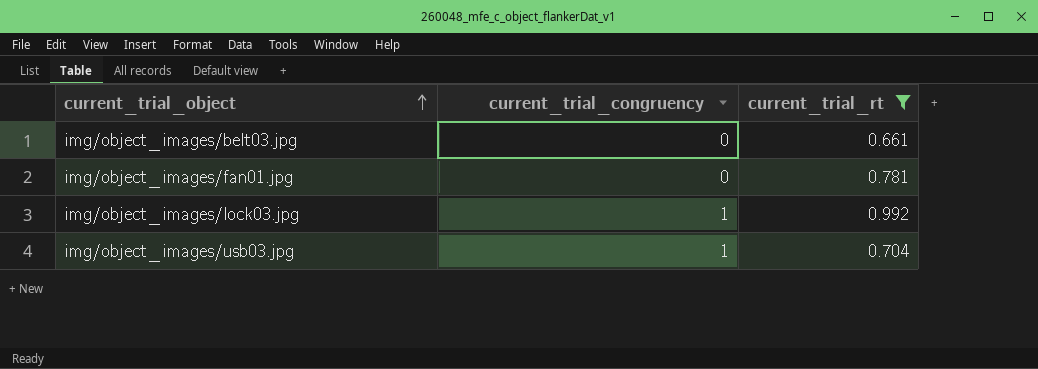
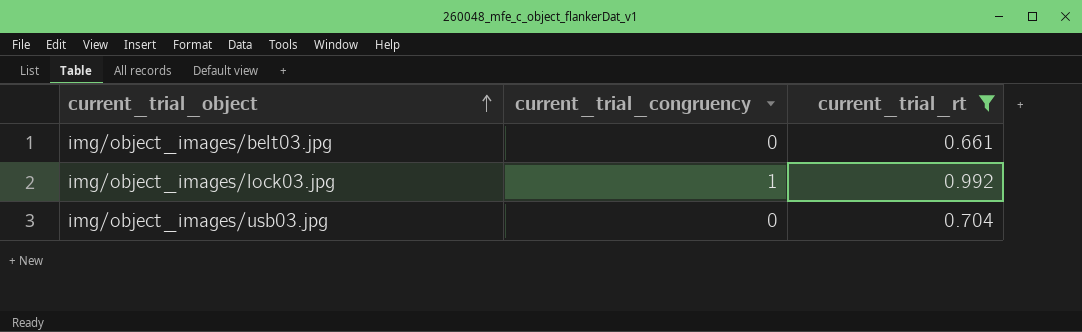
row img/object_images/fan01.jpg: 0 | 0.781 -> none
img/object_images/usb03.jpg | current_trial_congruency: 1 -> 0

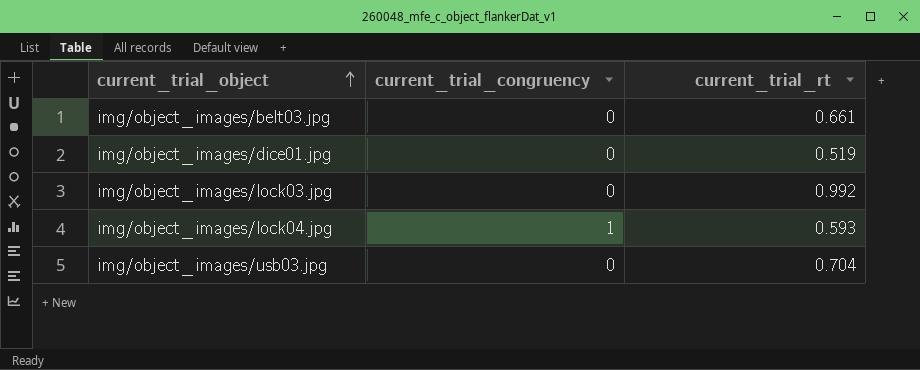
filter: current_trial_rt >= 0.661 -> none
img/object_images/lock03.jpg | current_trial_congruency: 1 -> 0

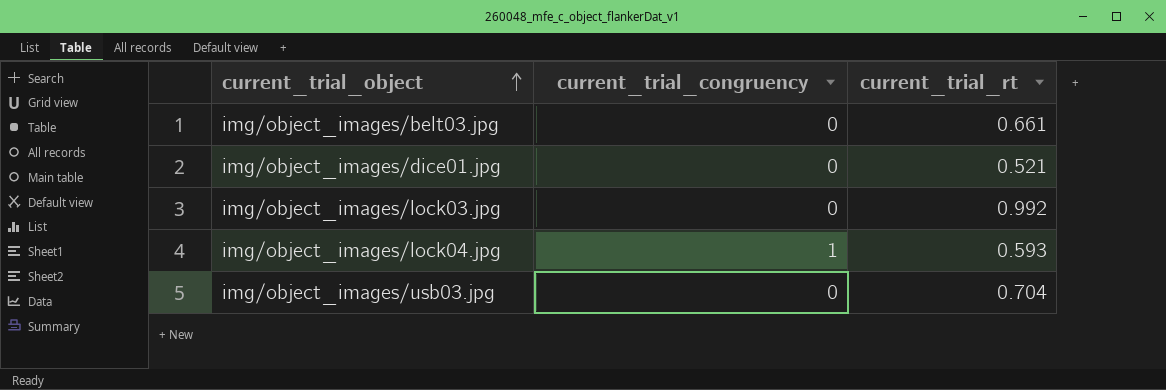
img/object_images/dice01.jpg | current_trial_rt: 0.519 -> 0.521

